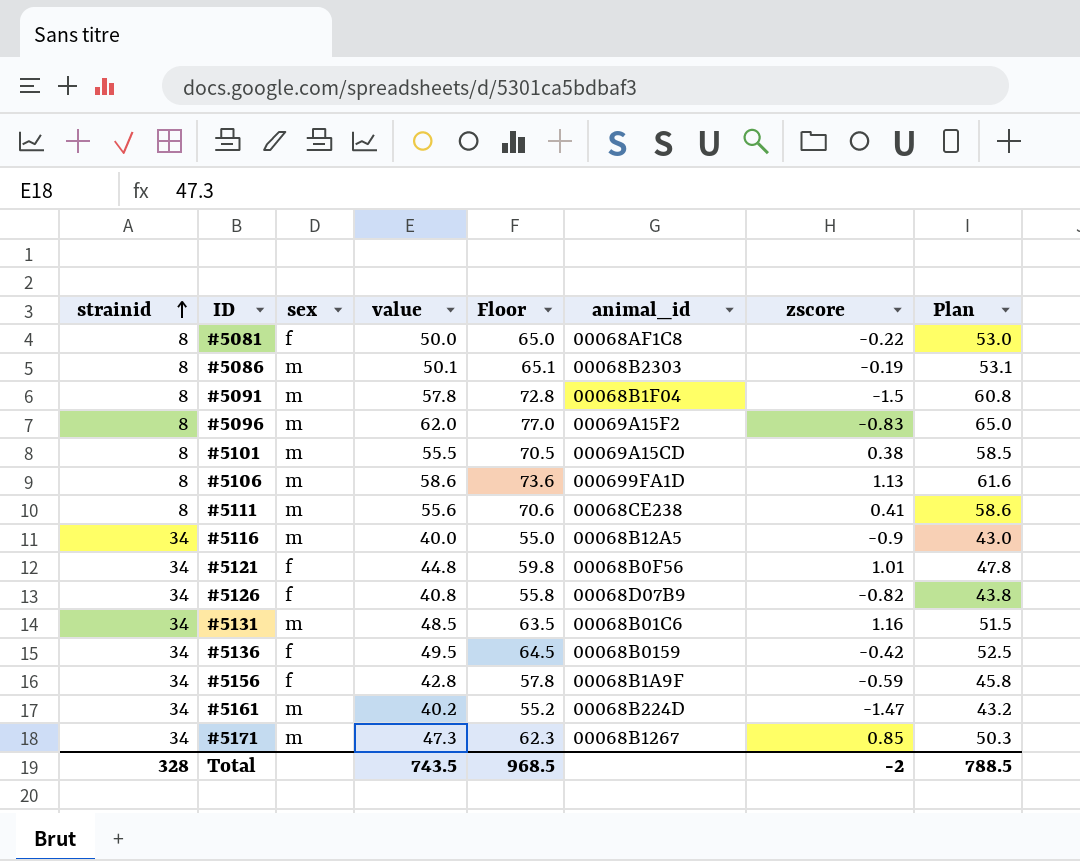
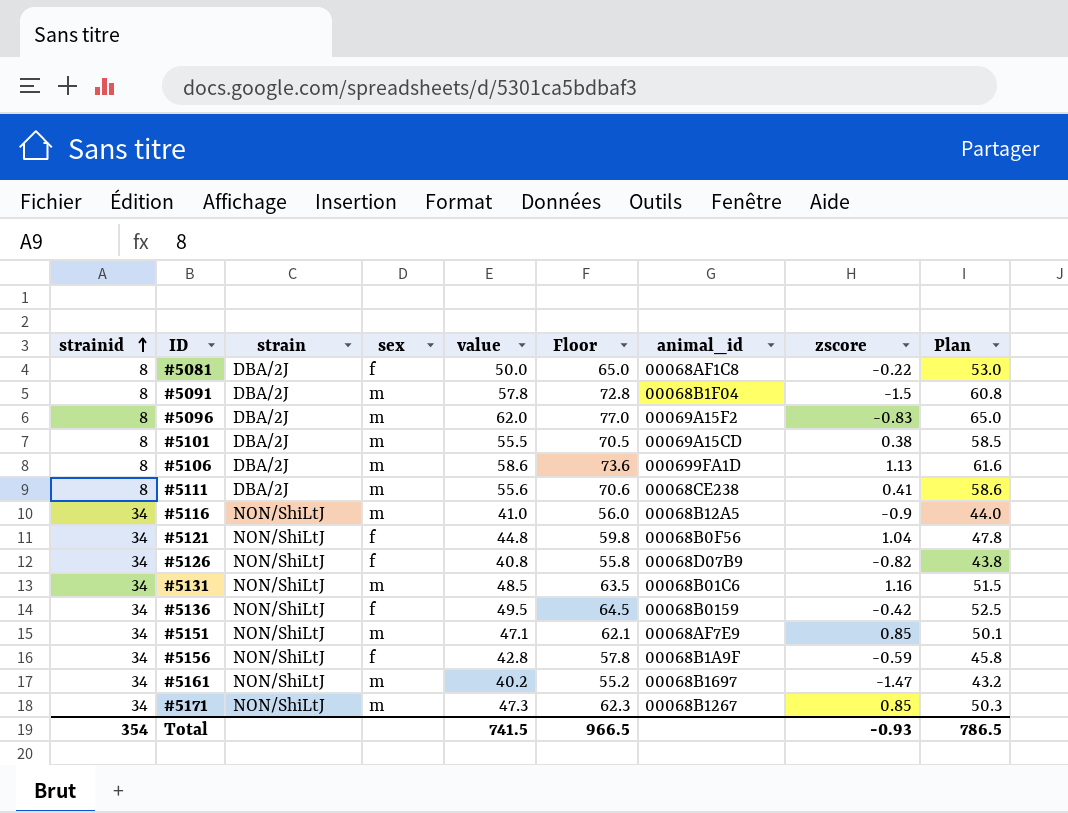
column strain | position: none -> 3
row #5086: 8 | m | 50.1 | 65.1 | 00068B2303 | -0.19 | 53.1 -> none
#5116 | value: 40.0 -> 41.0
#5116 | Floor: 55.0 -> 56.0
#5116 | Plan: 43.0 -> 44.0
#5121 | zscore: 1.01 -> 1.04
row #5151: none -> 34 | NON/ShiLtJ | m | 47.1 | 62.1 | 00068AF7E9 | 0.85 | 50.1
#5161 | animal_id: 00068B224D -> 00068B1697
Total | strainid: 328 -> 354
Total | value: 743.5 -> 741.5
Total | Floor: 968.5 -> 966.5
Total | zscore: -2 -> -0.93
Total | Plan: 788.5 -> 786.5

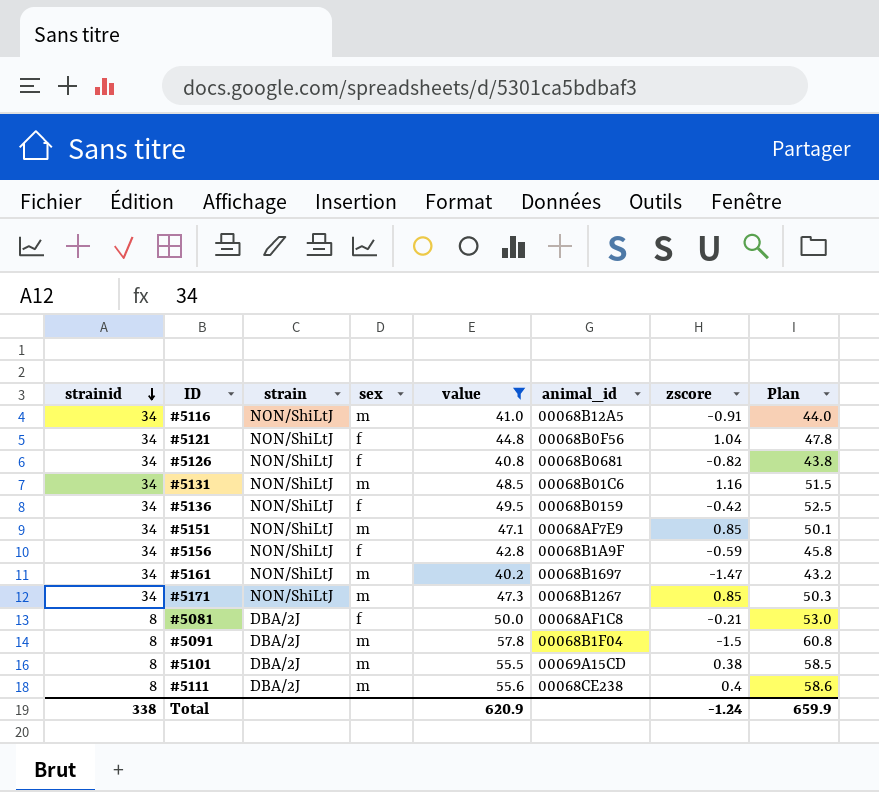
filter: none -> value <= 57.8
row order: strainid ascending -> strainid descending
column Floor | formula: [value] + 15 -> none
#5116 | zscore: -0.9 -> -0.91
#5126 | animal_id: 00068D07B9 -> 00068B0681
#5081 | zscore: -0.22 -> -0.21
#5111 | zscore: 0.41 -> 0.4
Total | strainid: 354 -> 338
Total | value: 741.5 -> 620.9
Total | zscore: -0.93 -> -1.24
Total | Plan: 786.5 -> 659.9

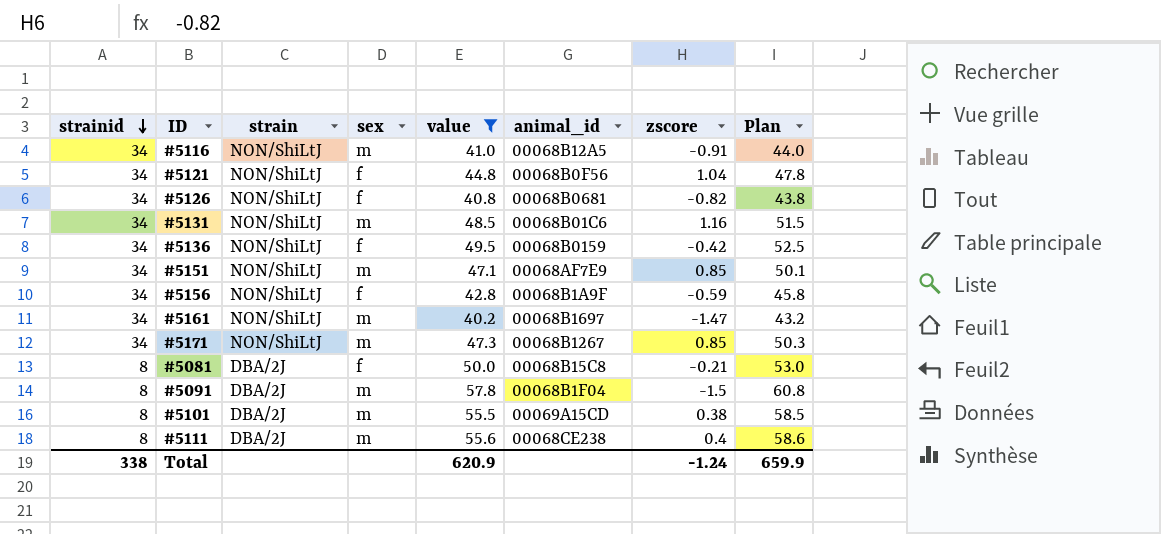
#5081 | animal_id: 00068AF1C8 -> 00068B15C8

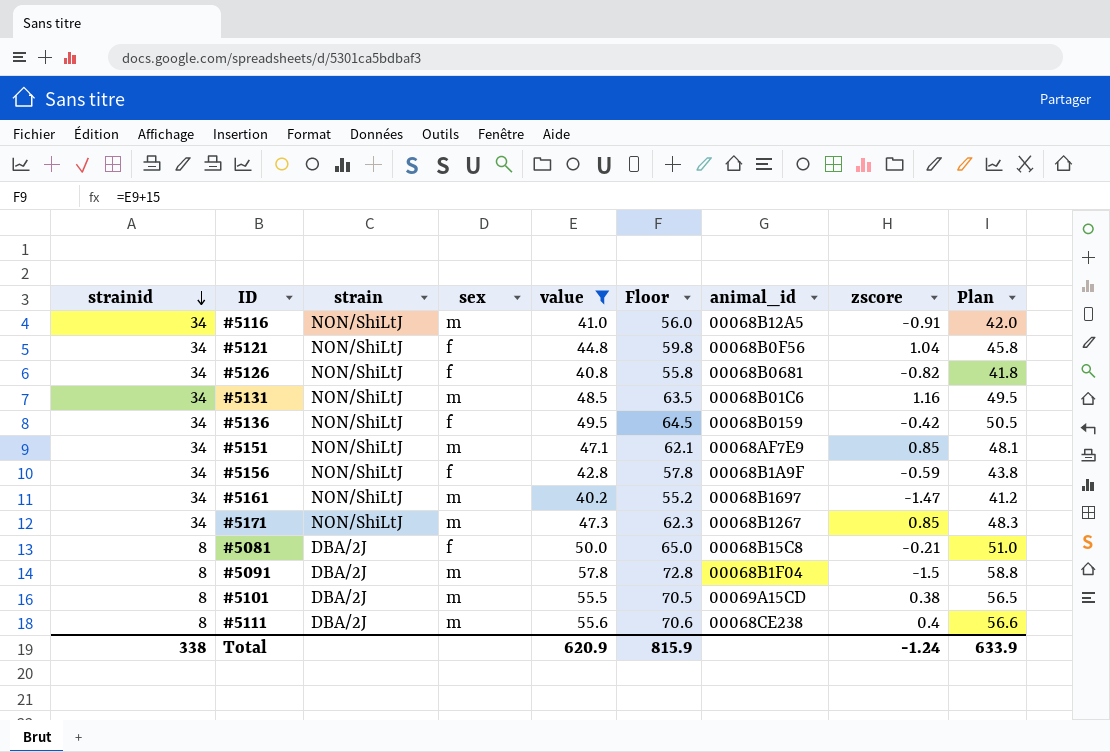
column Floor | formula: none -> [value] + 15
column Plan | formula: [value] + 3 -> [value] + 1
Total | Plan: 659.9 -> 633.9

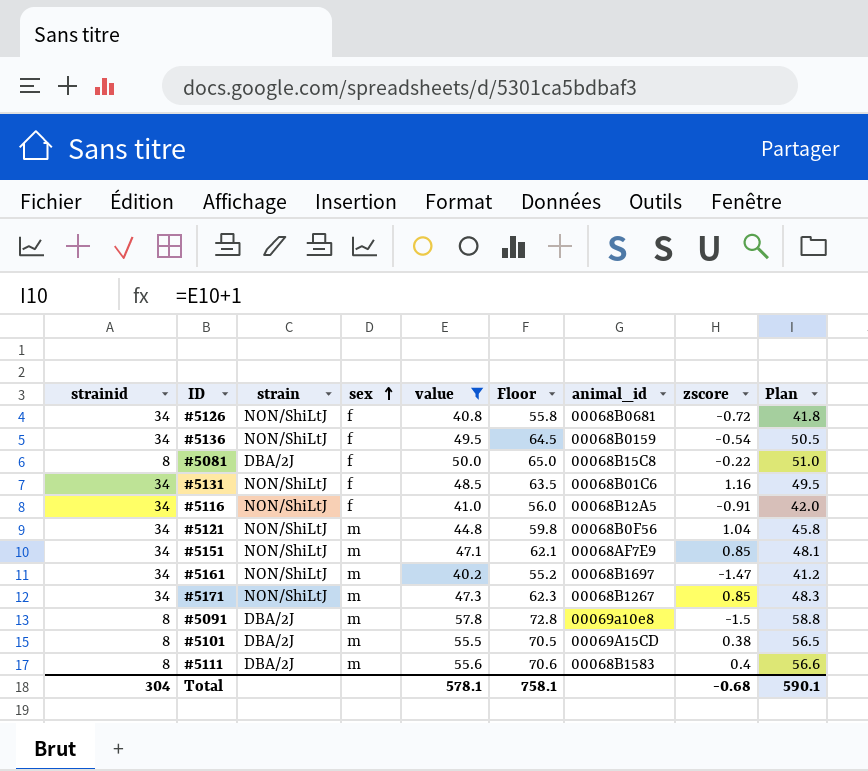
row order: strainid descending -> sex ascending
row #5156: 34 | NON/ShiLtJ | f | 42.8 | 57.8 | 00068B1A9F | -0.59 | 43.8 -> none
#5126 | zscore: -0.82 -> -0.72
#5136 | zscore: -0.42 -> -0.54
#5081 | zscore: -0.21 -> -0.22
#5131 | sex: m -> f
#5116 | sex: m -> f
#5121 | sex: f -> m
#5091 | animal_id: 00068B1F04 -> 00069a10e8
#5111 | animal_id: 00068CE238 -> 00068B1583
Total | strainid: 338 -> 304
Total | value: 620.9 -> 578.1
Total | Floor: 815.9 -> 758.1
Total | zscore: -1.24 -> -0.68
Total | Plan: 633.9 -> 590.1

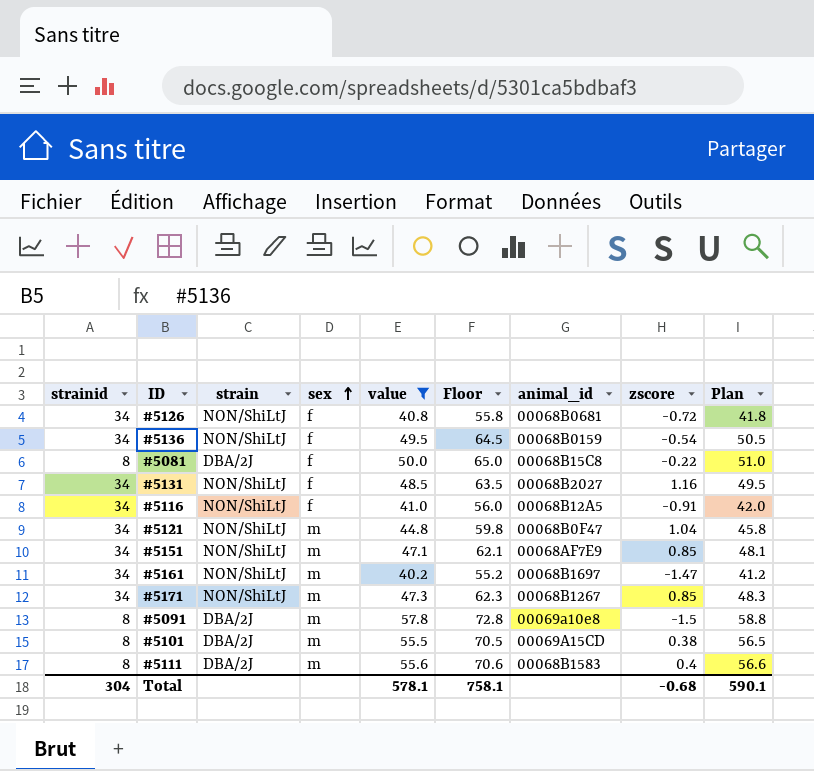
#5131 | animal_id: 00068B01C6 -> 00068B2027
#5121 | animal_id: 00068B0F56 -> 00068B0F47

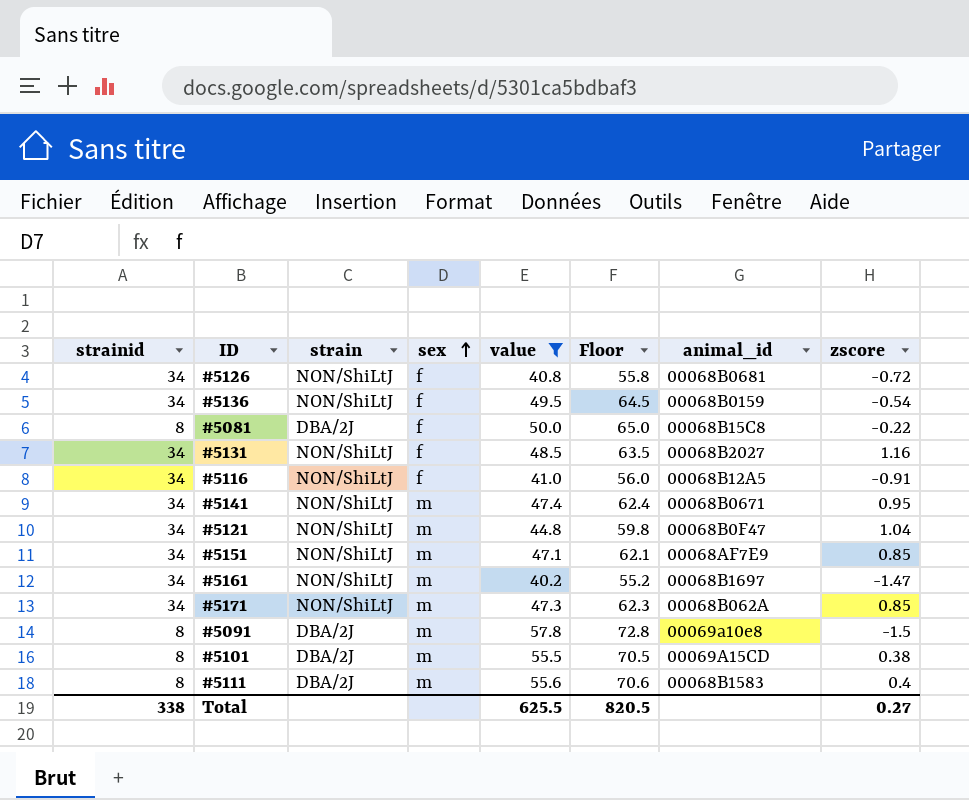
column Plan | formula: [value] + 1 -> none
row #5141: none -> 34 | NON/ShiLtJ | m | 47.4 | 62.4 | 00068B0671 | 0.95
#5171 | animal_id: 00068B1267 -> 00068B062A
Total | strainid: 304 -> 338
Total | value: 578.1 -> 625.5
Total | Floor: 758.1 -> 820.5
Total | zscore: -0.68 -> 0.27

